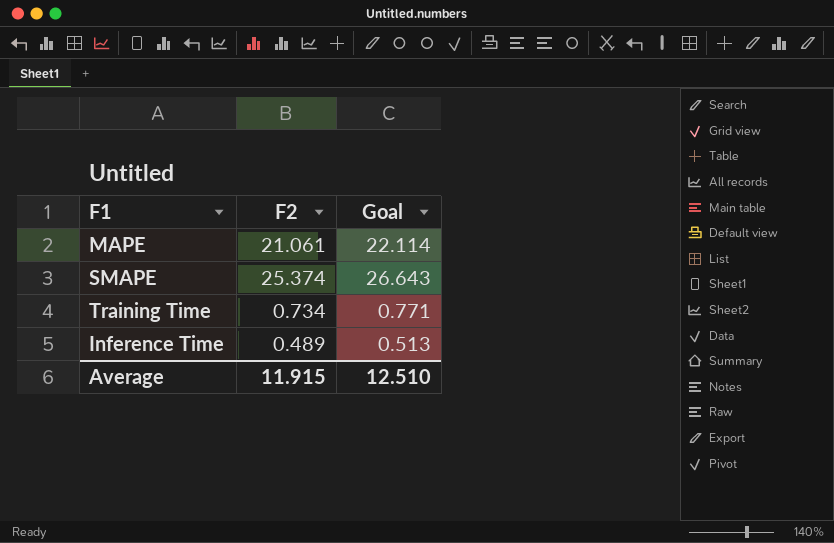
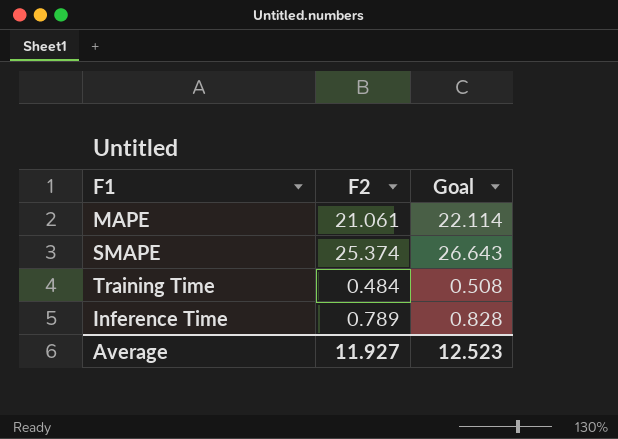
Training Time | F2: 0.734 -> 0.484
Training Time | Goal: 0.771 -> 0.508
Inference Time | F2: 0.489 -> 0.789
Inference Time | Goal: 0.513 -> 0.828
Average | F2: 11.915 -> 11.927
Average | Goal: 12.510 -> 12.523

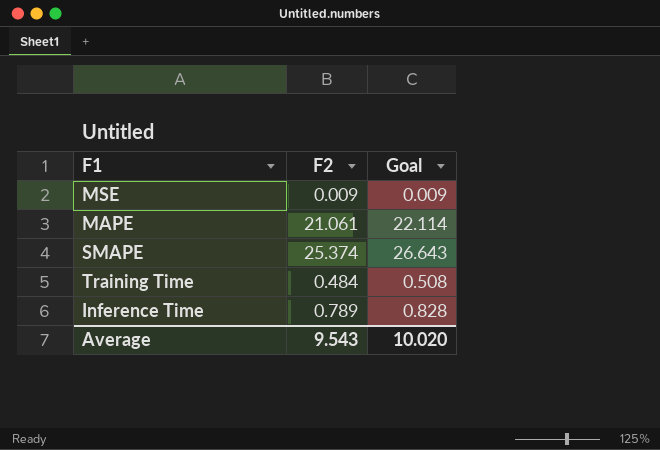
row MSE: none -> 0.009 | 0.009
Average | F2: 11.927 -> 9.543
Average | Goal: 12.523 -> 10.020

